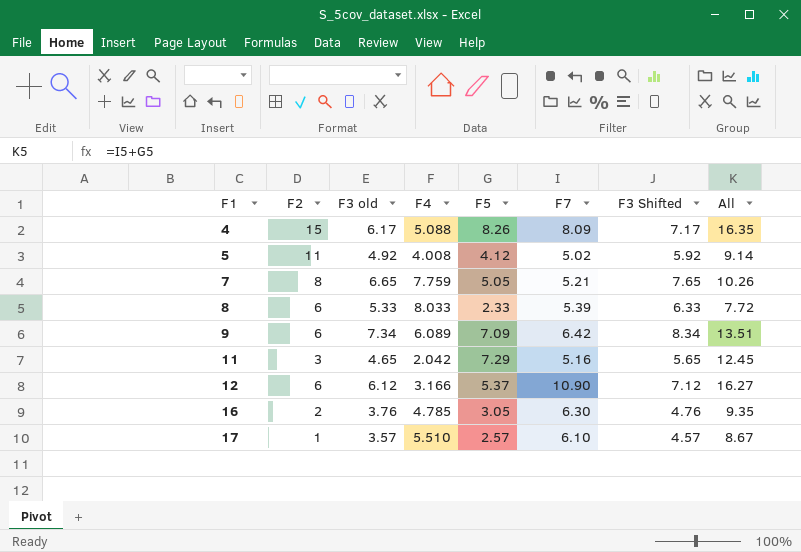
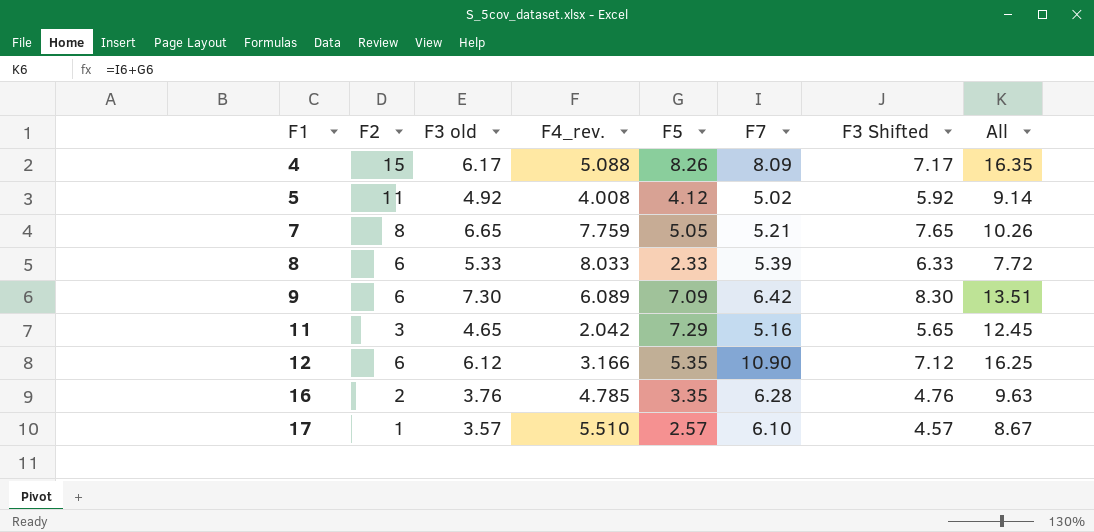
column name: F4 -> F4_rev.
9 | F3 old: 7.34 -> 7.30
9 | F3 Shifted: 8.34 -> 8.30
12 | F5: 5.37 -> 5.35
12 | All: 16.27 -> 16.25
16 | F5: 3.05 -> 3.35
16 | F7: 6.30 -> 6.28
16 | All: 9.35 -> 9.63

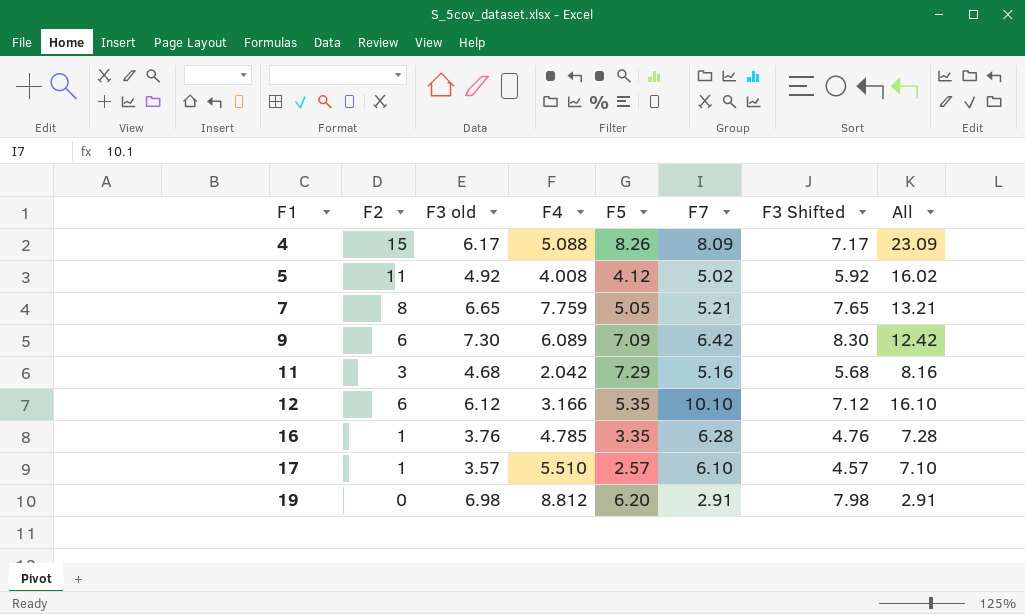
column name: F4_rev. -> F4
column All | formula: [F5] + [F7] -> [F2] + [F7]
row 8: 6 | 5.33 | 8.033 | 2.33 | 5.39 | 6.33 | 7.72 -> none
11 | F3 old: 4.65 -> 4.68
11 | F3 Shifted: 5.65 -> 5.68
12 | F7: 10.90 -> 10.10
16 | F2: 2 -> 1
row 19: none -> 0 | 6.98 | 8.812 | 6.20 | 2.91 | 7.98 | 2.91

